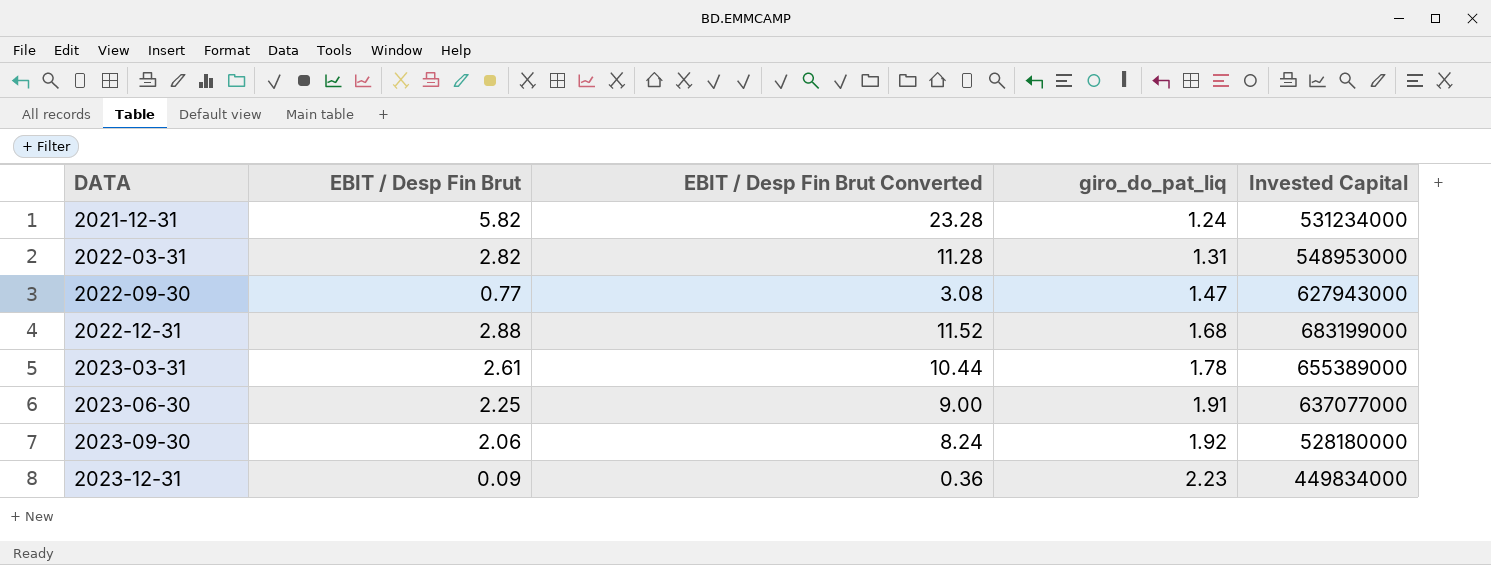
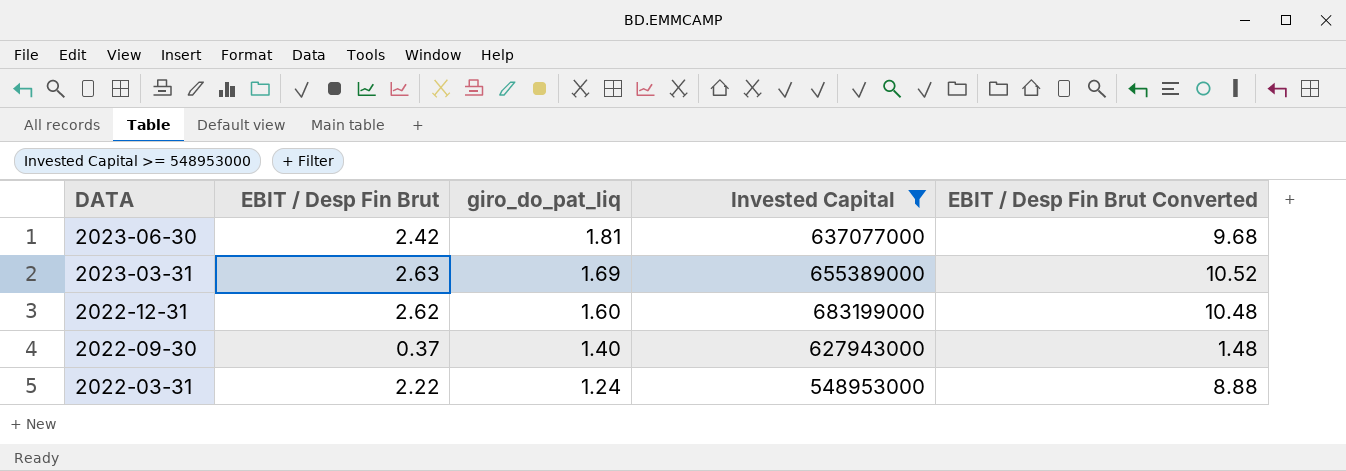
filter: none -> Invested Capital >= 548953000
row order: DATA ascending -> DATA descending
column EBIT / Desp Fin Brut Converted | position: 3 -> 5
2023-06-30 | EBIT / Desp Fin Brut: 2.25 -> 2.42
2023-06-30 | giro_do_pat_liq: 1.91 -> 1.81
2023-06-30 | EBIT / Desp Fin Brut Converted: 9.00 -> 9.68
2023-03-31 | EBIT / Desp Fin Brut: 2.61 -> 2.63
2023-03-31 | giro_do_pat_liq: 1.78 -> 1.69
2023-03-31 | EBIT / Desp Fin Brut Converted: 10.44 -> 10.52
2022-12-31 | EBIT / Desp Fin Brut: 2.88 -> 2.62
2022-12-31 | giro_do_pat_liq: 1.68 -> 1.60
2022-12-31 | EBIT / Desp Fin Brut Converted: 11.52 -> 10.48
2022-09-30 | EBIT / Desp Fin Brut: 0.77 -> 0.37
2022-09-30 | giro_do_pat_liq: 1.47 -> 1.40
2022-09-30 | EBIT / Desp Fin Brut Converted: 3.08 -> 1.48
2022-03-31 | EBIT / Desp Fin Brut: 2.82 -> 2.22
2022-03-31 | giro_do_pat_liq: 1.31 -> 1.24
2022-03-31 | EBIT / Desp Fin Brut Converted: 11.28 -> 8.88

